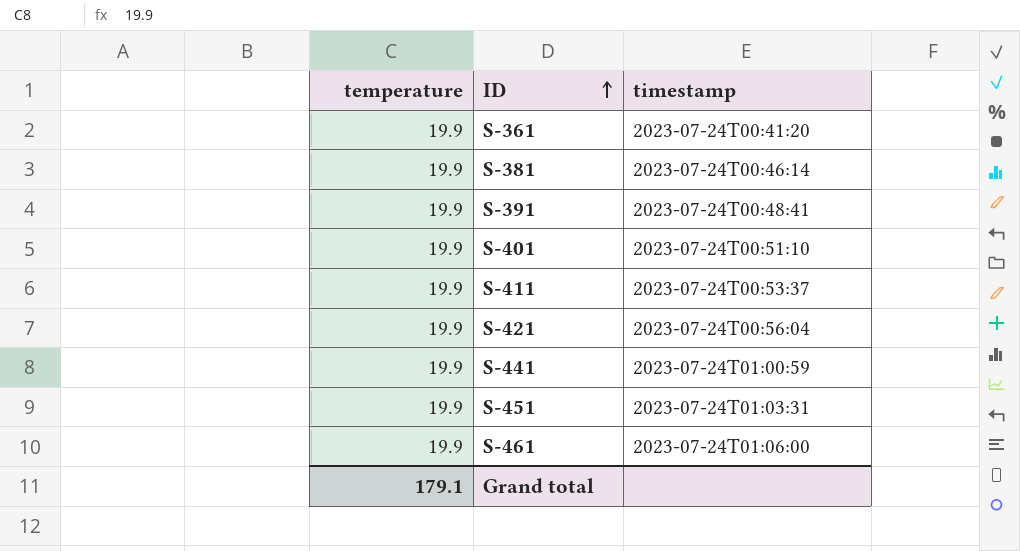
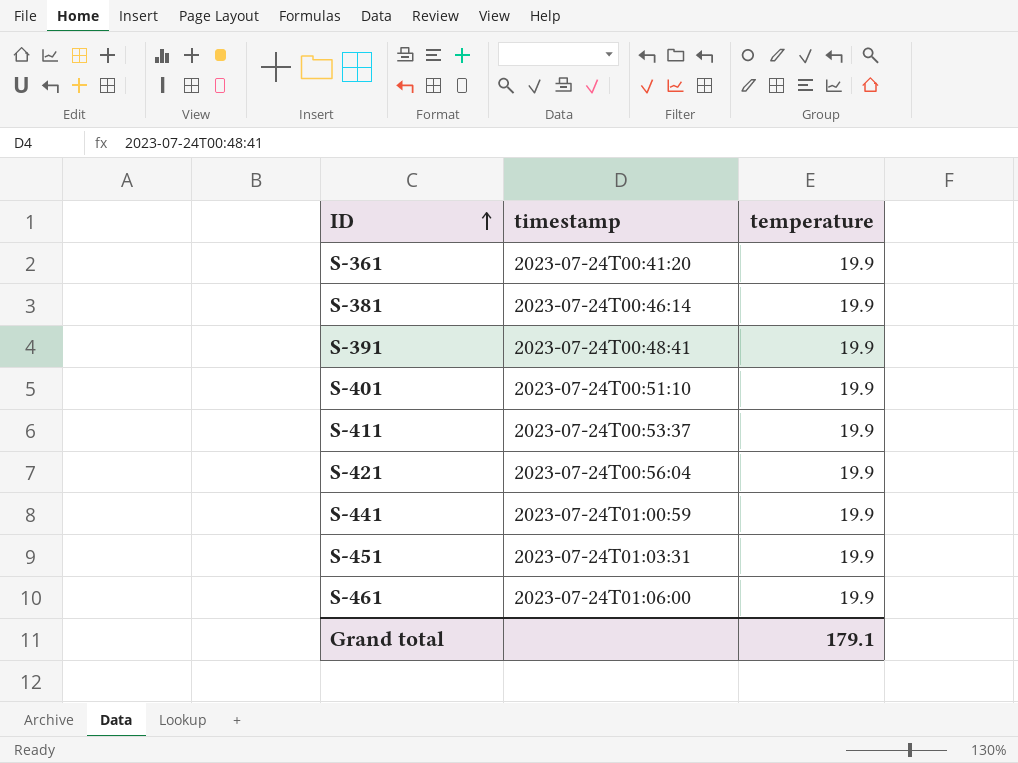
column temperature | position: 1 -> 3

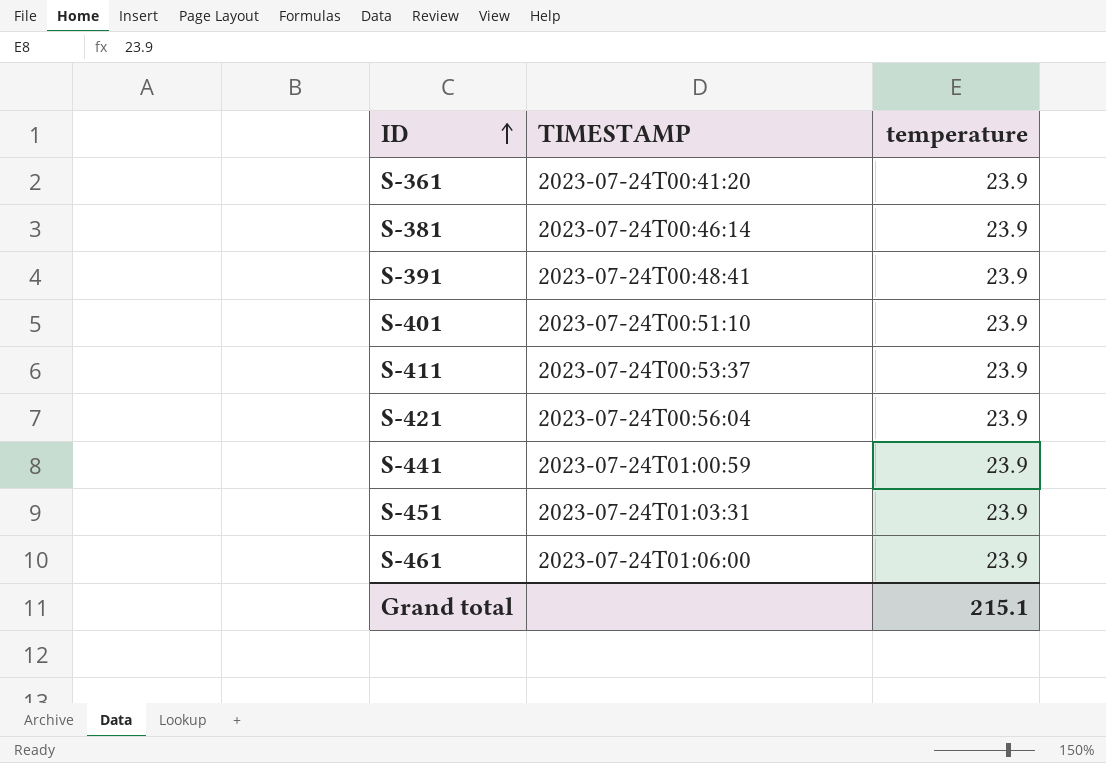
column name: timestamp -> TIMESTAMP
S-361 | temperature: 19.9 -> 23.9
S-381 | temperature: 19.9 -> 23.9
S-391 | temperature: 19.9 -> 23.9
S-401 | temperature: 19.9 -> 23.9
S-411 | temperature: 19.9 -> 23.9
S-421 | temperature: 19.9 -> 23.9
S-441 | temperature: 19.9 -> 23.9
S-451 | temperature: 19.9 -> 23.9
S-461 | temperature: 19.9 -> 23.9
Grand total | temperature: 179.1 -> 215.1

